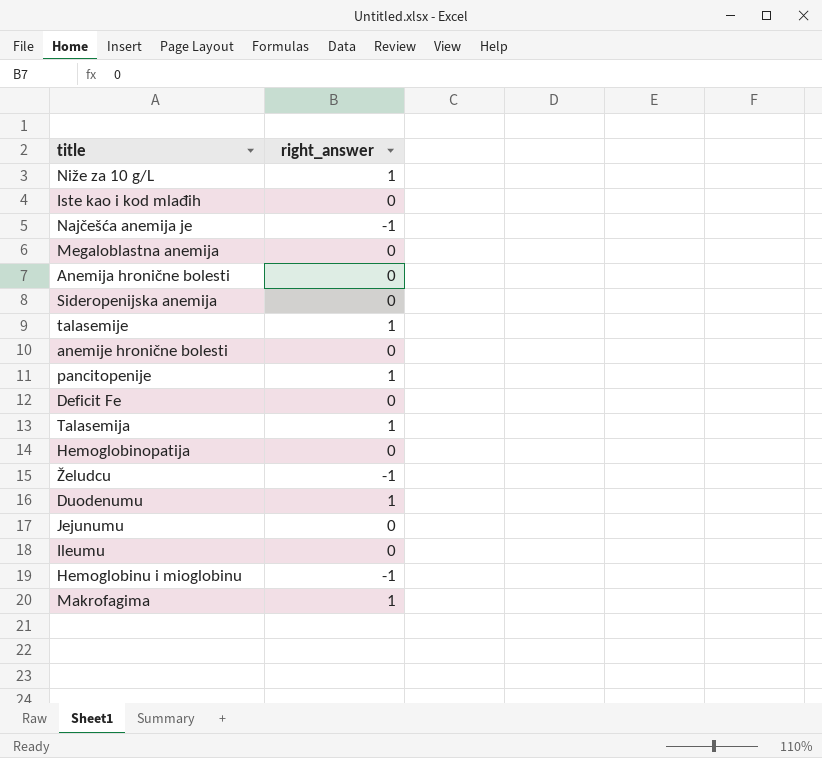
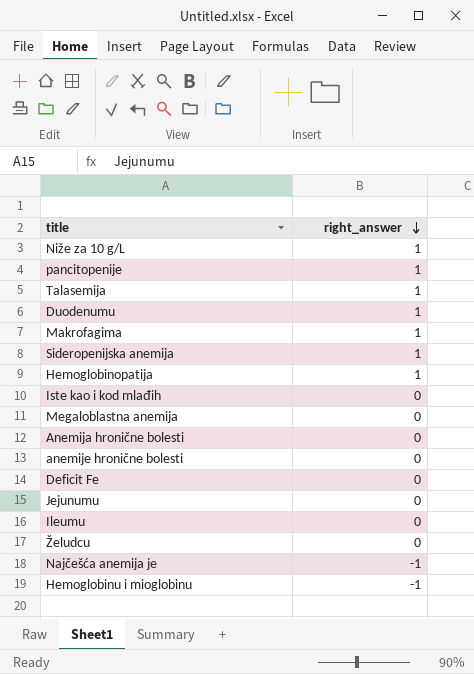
row order: none -> right_answer descending
row talasemije: 1 -> none
Sideropenijska anemija | right_answer: 0 -> 1
Hemoglobinopatija | right_answer: 0 -> 1
Želudcu | right_answer: -1 -> 0

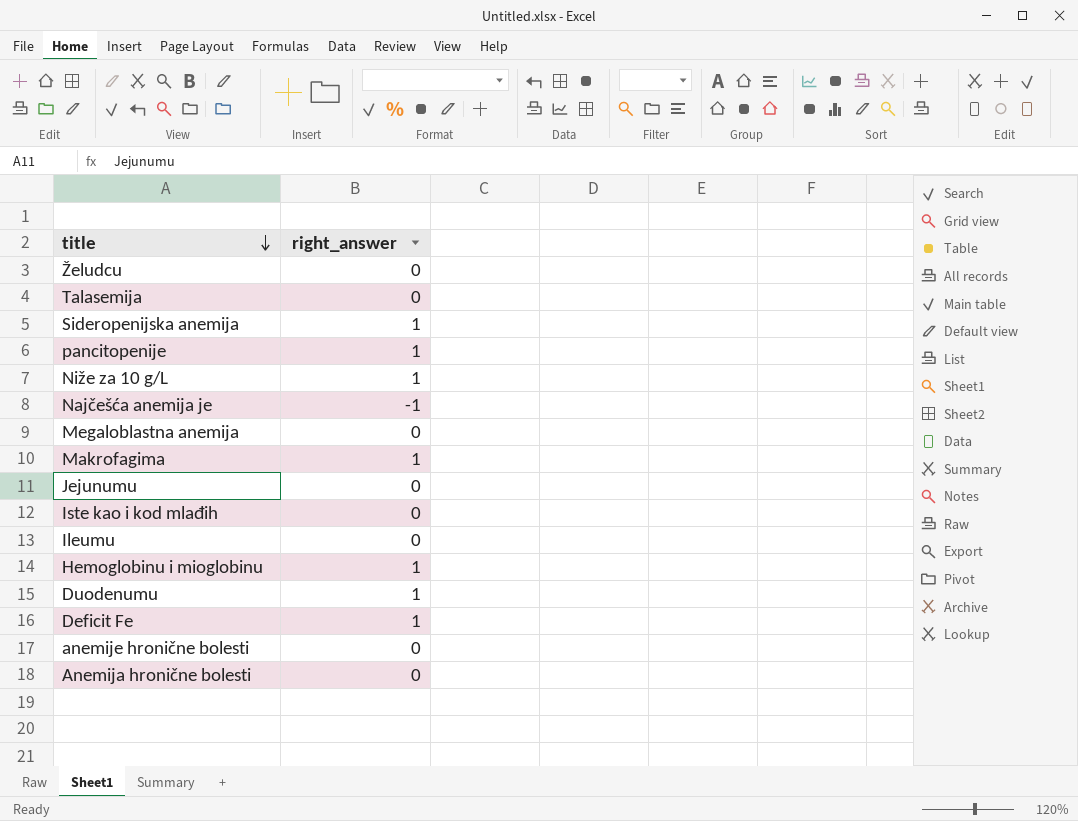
row order: right_answer descending -> title descending
row Hemoglobinopatija: 1 -> none
Talasemija | right_answer: 1 -> 0
Hemoglobinu i mioglobinu | right_answer: -1 -> 1
Deficit Fe | right_answer: 0 -> 1

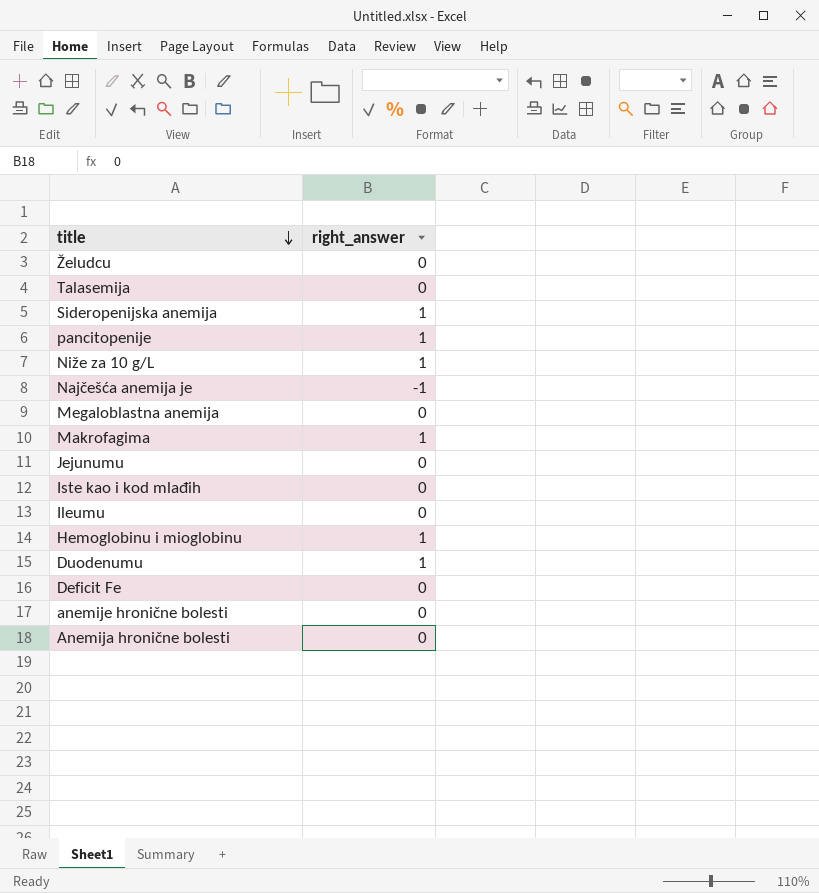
Deficit Fe | right_answer: 1 -> 0

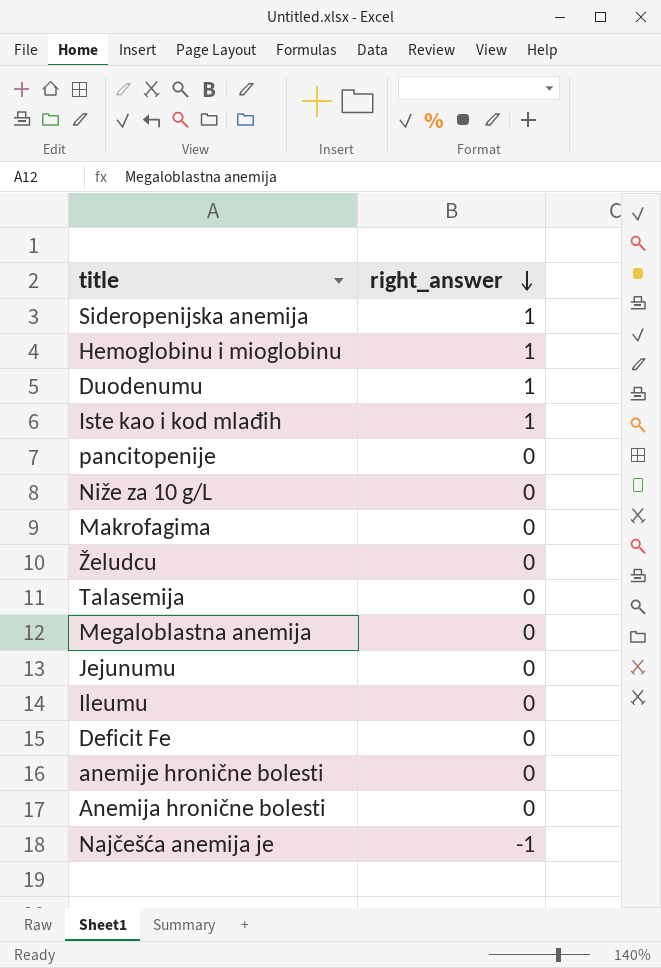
row order: title descending -> right_answer descending
Iste kao i kod mlađih | right_answer: 0 -> 1
pancitopenije | right_answer: 1 -> 0
Niže za 10 g/L | right_answer: 1 -> 0
Makrofagima | right_answer: 1 -> 0

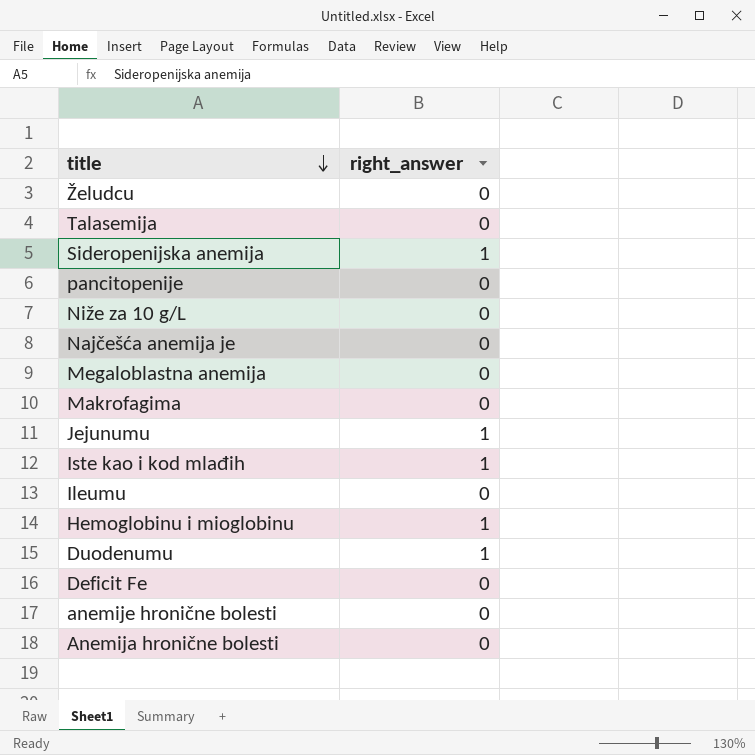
row order: right_answer descending -> title descending
Najčešća anemija je | right_answer: -1 -> 0
Jejunumu | right_answer: 0 -> 1

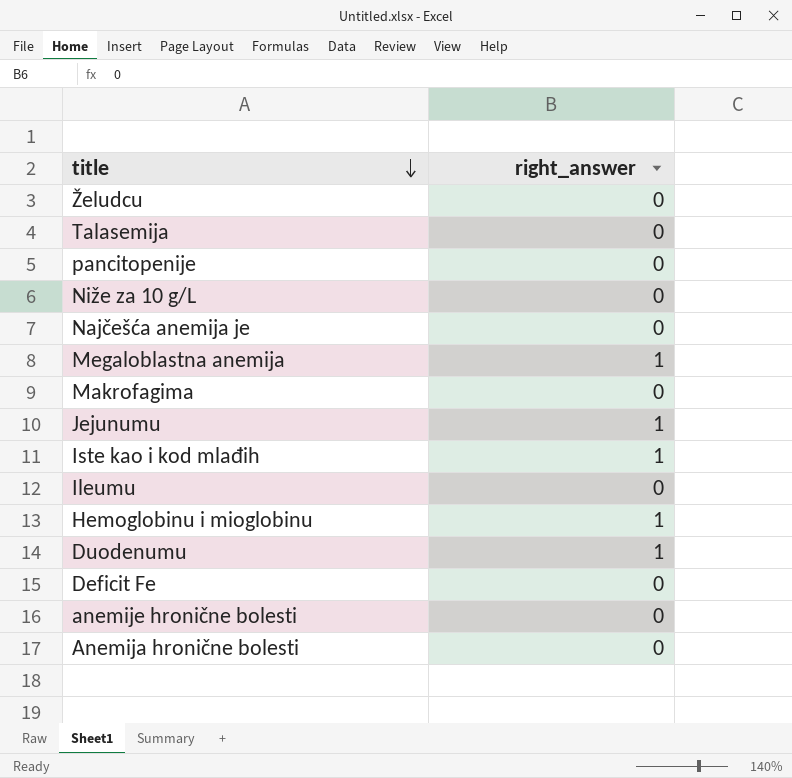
row Sideropenijska anemija: 1 -> none
Megaloblastna anemija | right_answer: 0 -> 1

